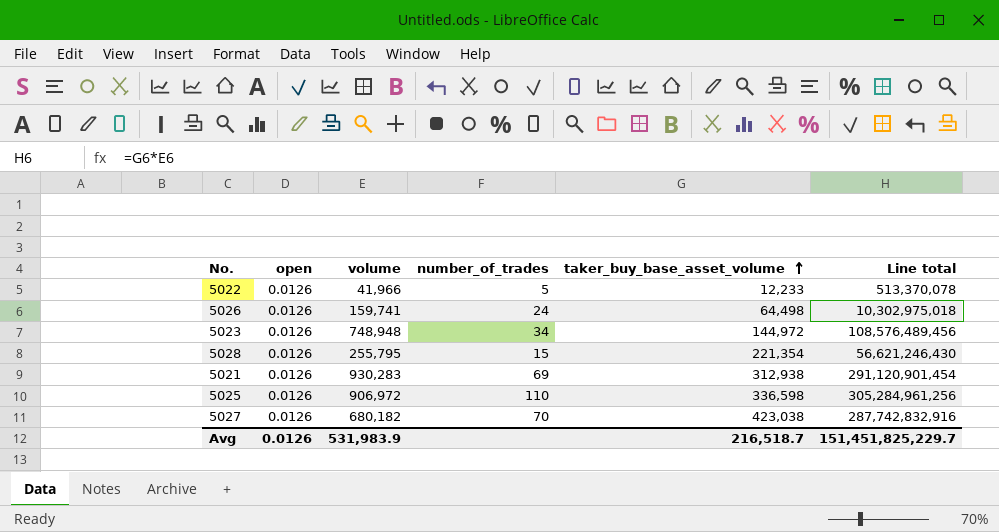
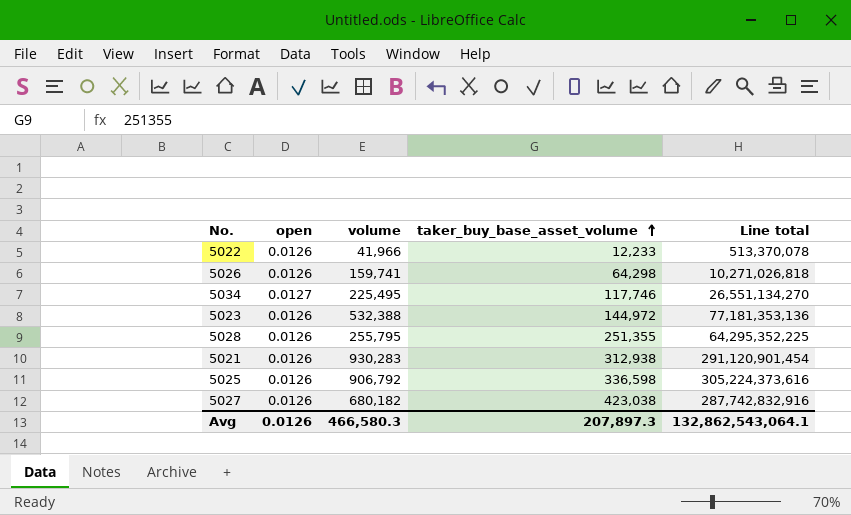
column number_of_trades | position: 4 -> none
5026 | taker_buy_base_asset_volume: 64,498 -> 64,298
5026 | Line total: 10,302,975,018 -> 10,271,026,818
row 5034: none -> 0.0127 | 225,495 | 117,746 | 26,551,134,270
5023 | volume: 748,948 -> 532,388
5023 | Line total: 108,576,489,456 -> 77,181,353,136
5028 | taker_buy_base_asset_volume: 221,354 -> 251,355
5028 | Line total: 56,621,246,430 -> 64,295,352,225
5025 | volume: 906,972 -> 906,792
5025 | Line total: 305,284,961,256 -> 305,224,373,616
Avg | volume: 531,983.9 -> 466,580.3
Avg | taker_buy_base_asset_volume: 216,518.7 -> 207,897.3
Avg | Line total: 151,451,825,229.7 -> 132,862,543,064.1

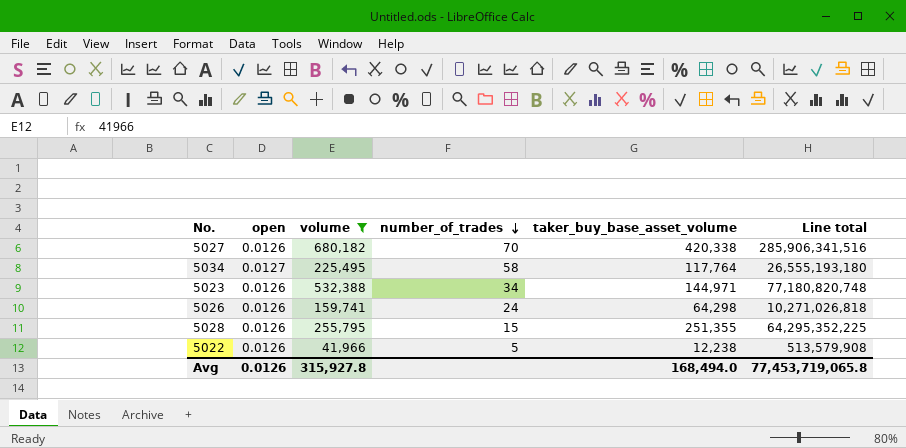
filter: none -> volume <= 680,182
row order: taker_buy_base_asset_volume ascending -> number_of_trades descending
column number_of_trades | position: none -> 4
5027 | taker_buy_base_asset_volume: 423,038 -> 420,338
5027 | Line total: 287,742,832,916 -> 285,906,341,516
5034 | taker_buy_base_asset_volume: 117,746 -> 117,764
5034 | Line total: 26,551,134,270 -> 26,555,193,180
5023 | taker_buy_base_asset_volume: 144,972 -> 144,971
5023 | Line total: 77,181,353,136 -> 77,180,820,748
5022 | taker_buy_base_asset_volume: 12,233 -> 12,238
5022 | Line total: 513,370,078 -> 513,579,908
Avg | volume: 466,580.3 -> 315,927.8
Avg | taker_buy_base_asset_volume: 207,897.3 -> 168,494.0
Avg | Line total: 132,862,543,064.1 -> 77,453,719,065.8

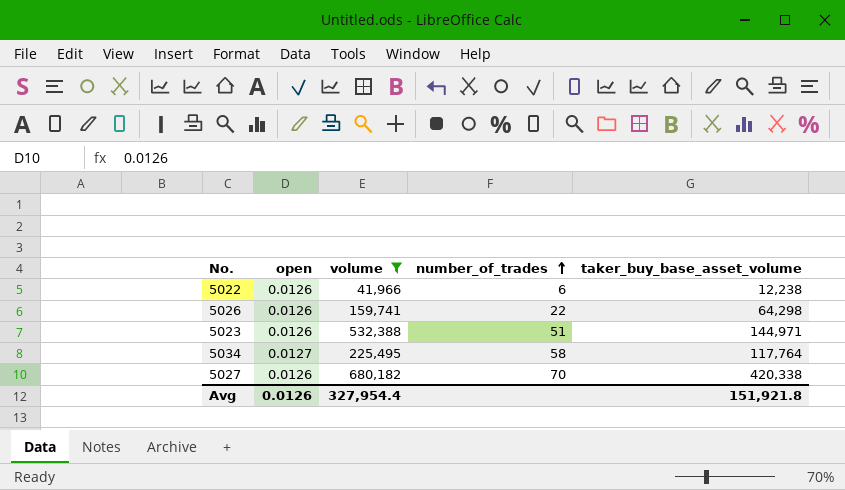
row order: number_of_trades descending -> number_of_trades ascending
column Line total | formula: [volume] * [taker_buy_base_asset_volume] -> none
row 5028: 0.0126 | 255,795 | 15 | 251,355 | 64,295,352,225 -> none
5022 | number_of_trades: 5 -> 6
5026 | number_of_trades: 24 -> 22
5023 | number_of_trades: 34 -> 51
Avg | volume: 315,927.8 -> 327,954.4
Avg | taker_buy_base_asset_volume: 168,494.0 -> 151,921.8

